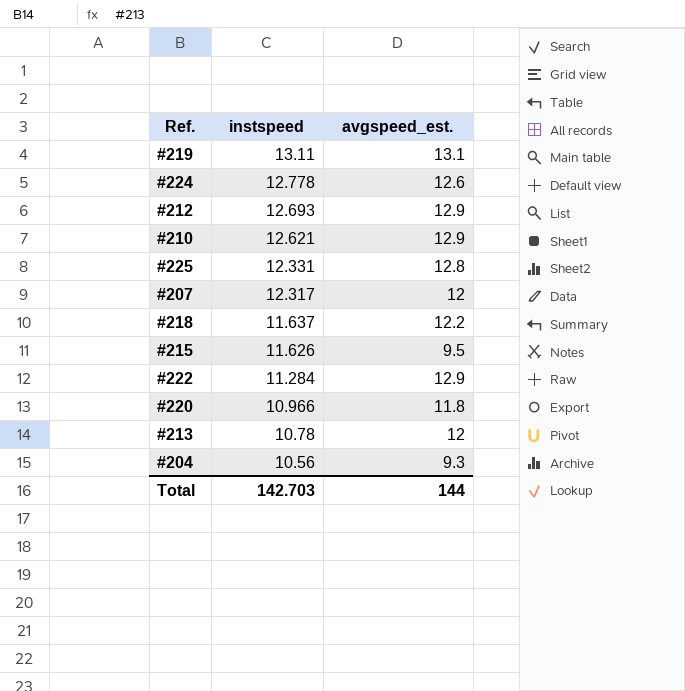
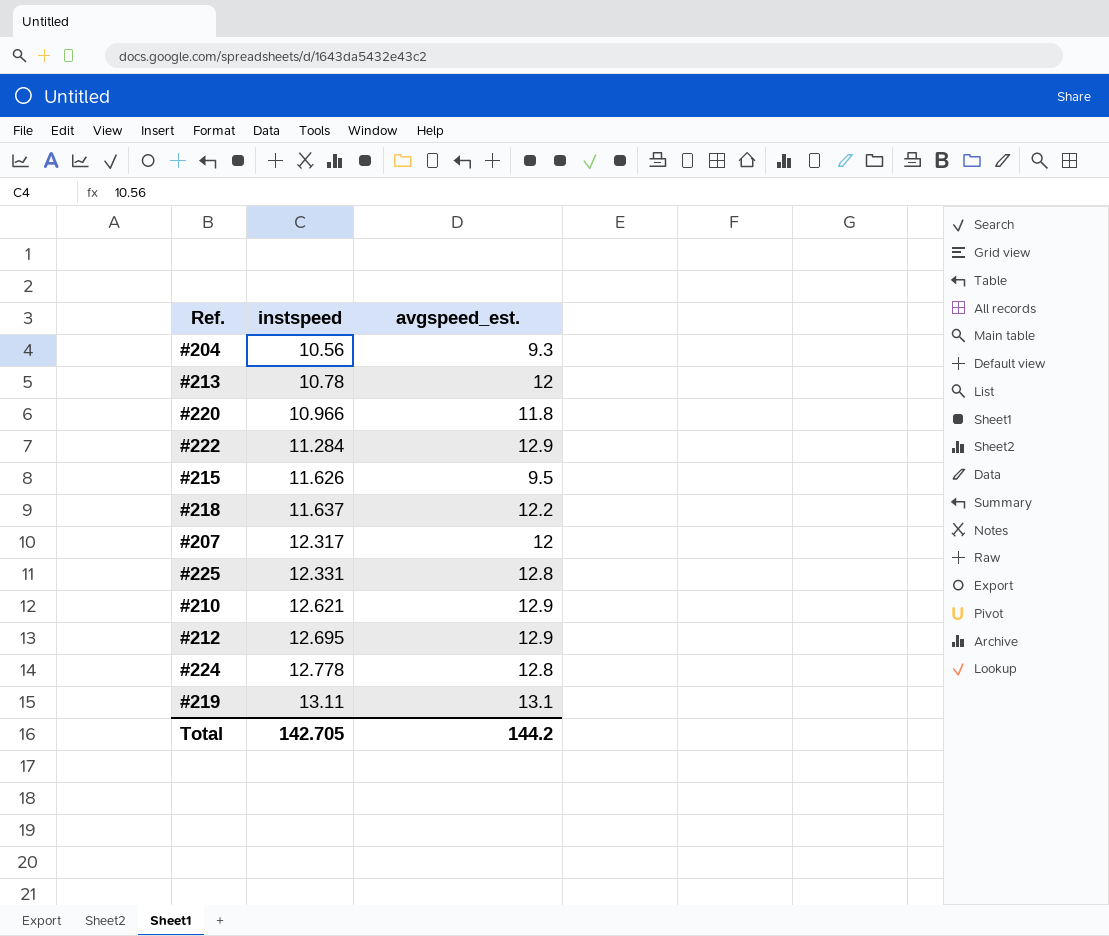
row order: instspeed descending -> instspeed ascending
#212 | instspeed: 12.693 -> 12.695
#224 | avgspeed_est.: 12.6 -> 12.8
Total | instspeed: 142.703 -> 142.705
Total | avgspeed_est.: 144 -> 144.2

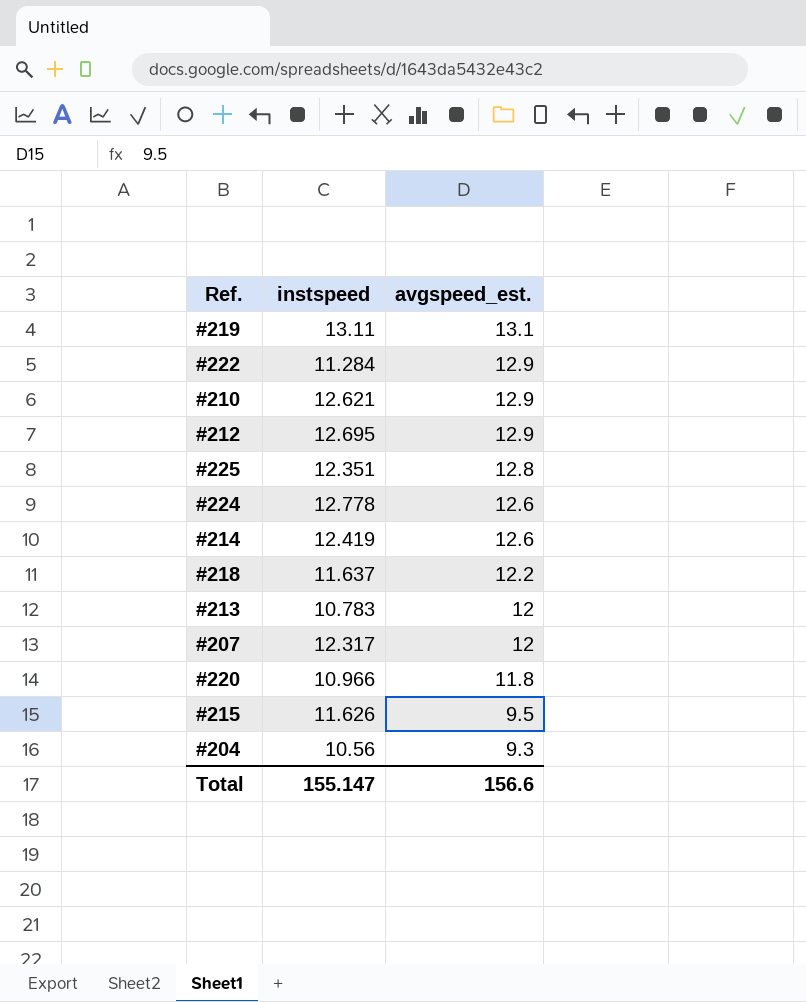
row order: instspeed ascending -> avgspeed_est. descending
#225 | instspeed: 12.331 -> 12.351
#224 | avgspeed_est.: 12.8 -> 12.6
row #214: none -> 12.419 | 12.6
#213 | instspeed: 10.78 -> 10.783
Total | instspeed: 142.705 -> 155.147
Total | avgspeed_est.: 144.2 -> 156.6

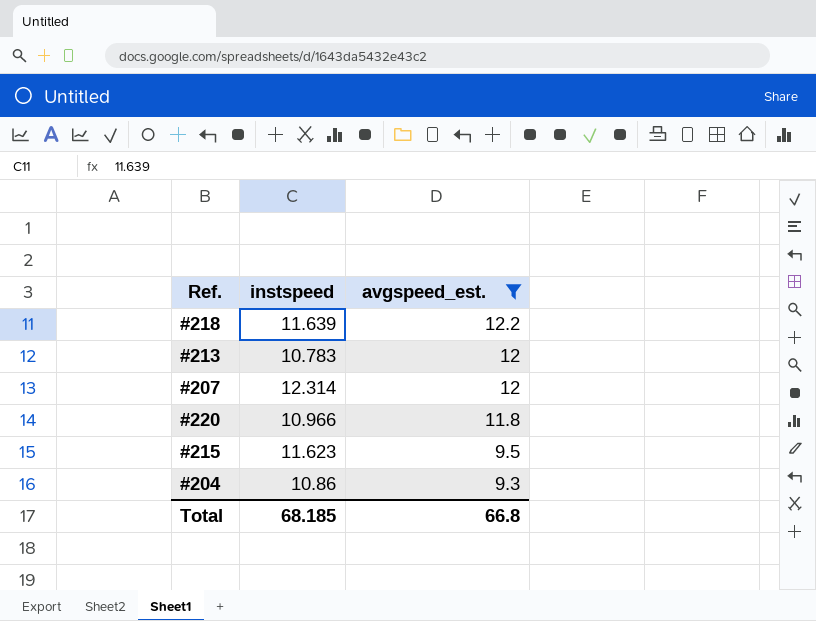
filter: none -> avgspeed_est. <= 12.2
#218 | instspeed: 11.637 -> 11.639
#207 | instspeed: 12.317 -> 12.314
#215 | instspeed: 11.626 -> 11.623
#204 | instspeed: 10.56 -> 10.86
Total | instspeed: 155.147 -> 68.185
Total | avgspeed_est.: 156.6 -> 66.8

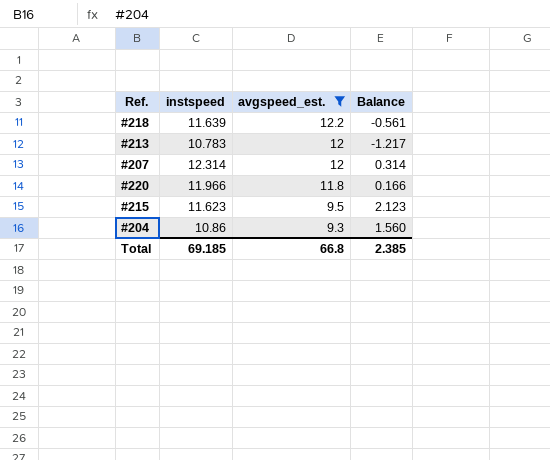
column Balance | formula: none -> [instspeed] - [avgspeed_est.]
#220 | instspeed: 10.966 -> 11.966
Total | instspeed: 68.185 -> 69.185

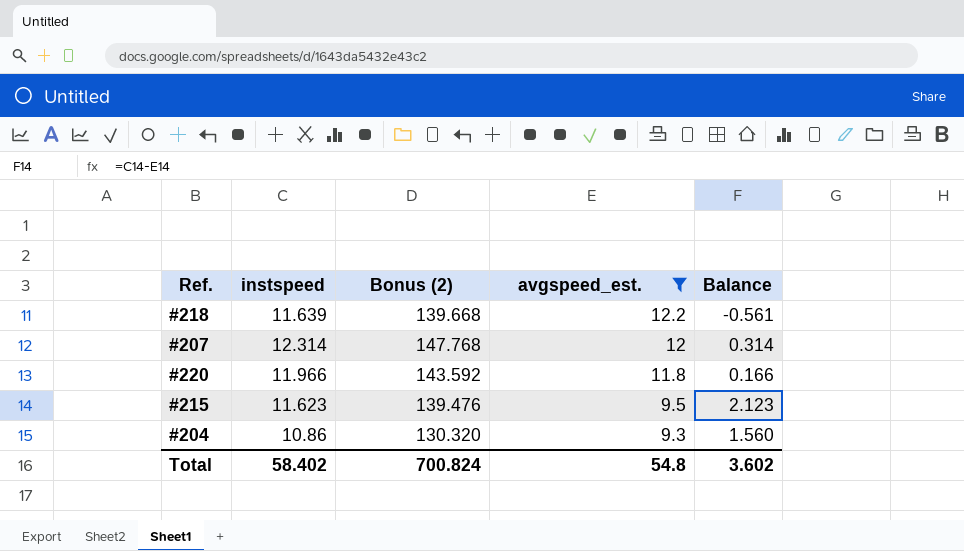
column Bonus (2) | formula: none -> [instspeed] * 12
row #213: 10.783 | 12 | -1.217 -> none
Total | instspeed: 69.185 -> 58.402
Total | avgspeed_est.: 66.8 -> 54.8
Total | Balance: 2.385 -> 3.602

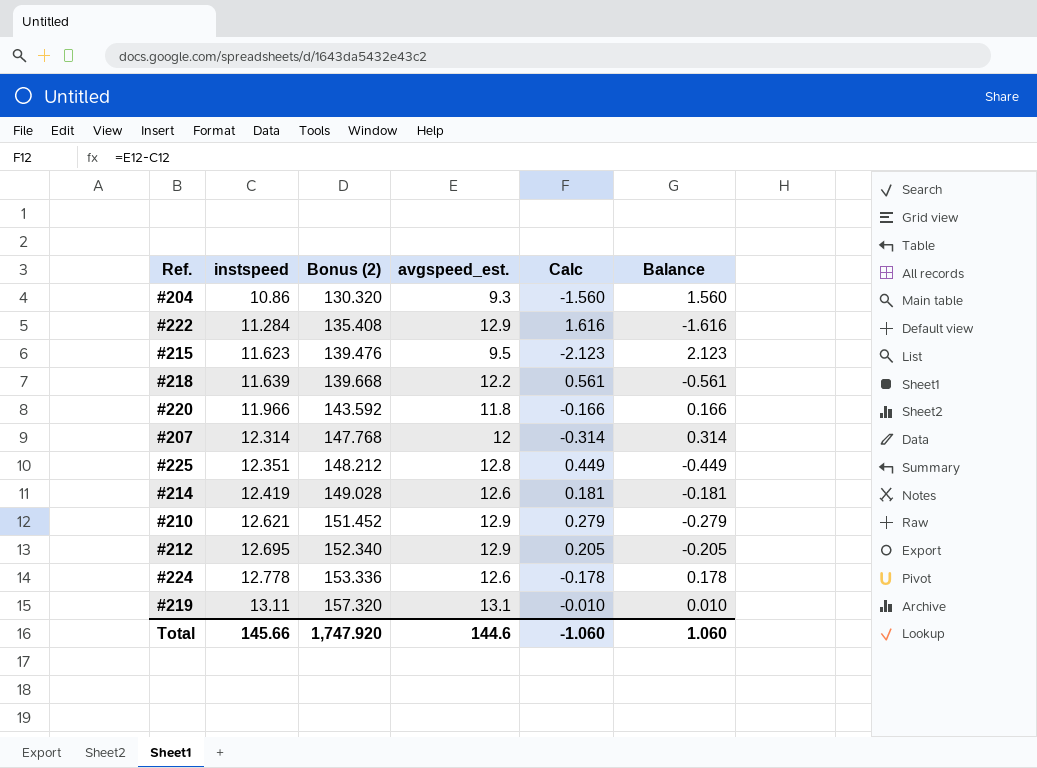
filter: avgspeed_est. <= 12.2 -> none
row order: avgspeed_est. descending -> instspeed ascending
column Calc | formula: none -> [avgspeed_est.] - [instspeed]
Total | instspeed: 58.402 -> 145.66
Total | Bonus (2): 700.824 -> 1,747.920
Total | avgspeed_est.: 54.8 -> 144.6
Total | Balance: 3.602 -> 1.060

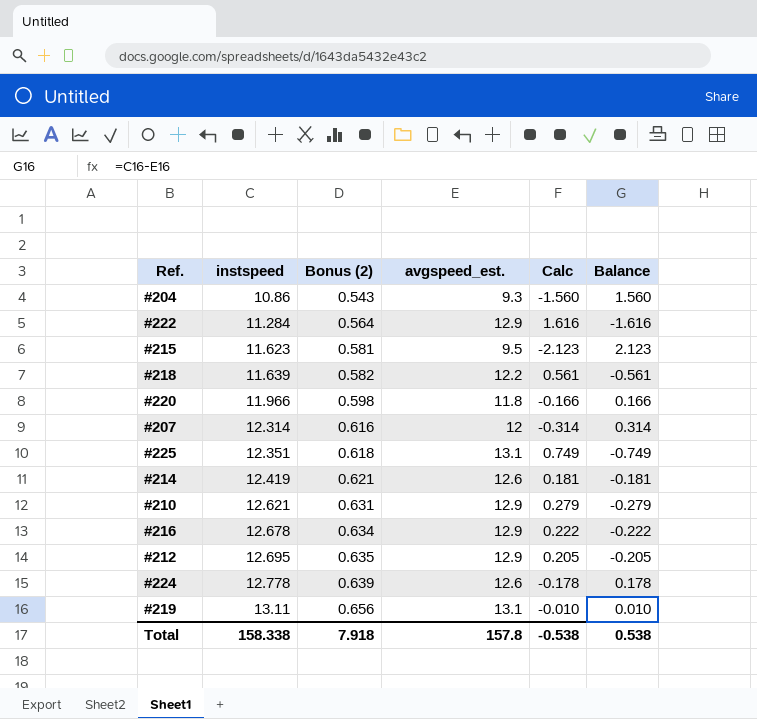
column Bonus (2) | formula: [instspeed] * 12 -> [instspeed] * 0.05
#225 | avgspeed_est.: 12.8 -> 13.1
#225 | Calc: 0.449 -> 0.749
#225 | Balance: -0.449 -> -0.749
row #216: none -> 12.678 | 0.634 | 12.9 | 0.222 | -0.222
Total | instspeed: 145.66 -> 158.338
Total | Bonus (2): 1,747.920 -> 7.918
Total | avgspeed_est.: 144.6 -> 157.8
Total | Calc: -1.060 -> -0.538
Total | Balance: 1.060 -> 0.538

